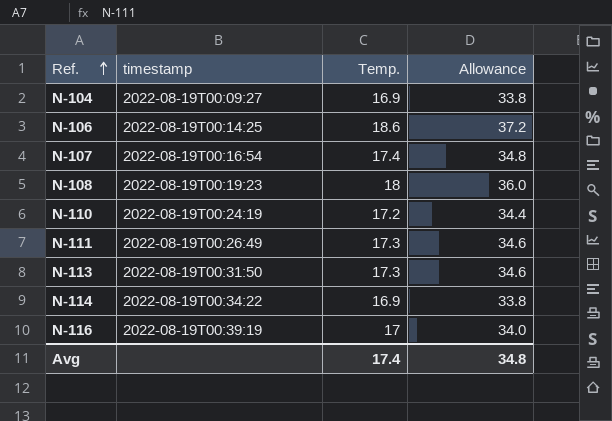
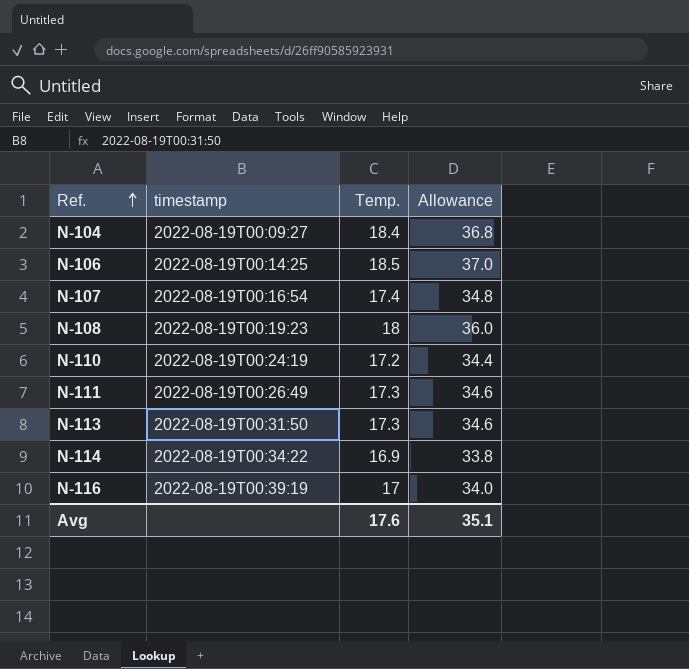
N-104 | Temp.: 16.9 -> 18.4
N-104 | Allowance: 33.8 -> 36.8
N-106 | Temp.: 18.6 -> 18.5
N-106 | Allowance: 37.2 -> 37.0
Avg | Temp.: 17.4 -> 17.6
Avg | Allowance: 34.8 -> 35.1

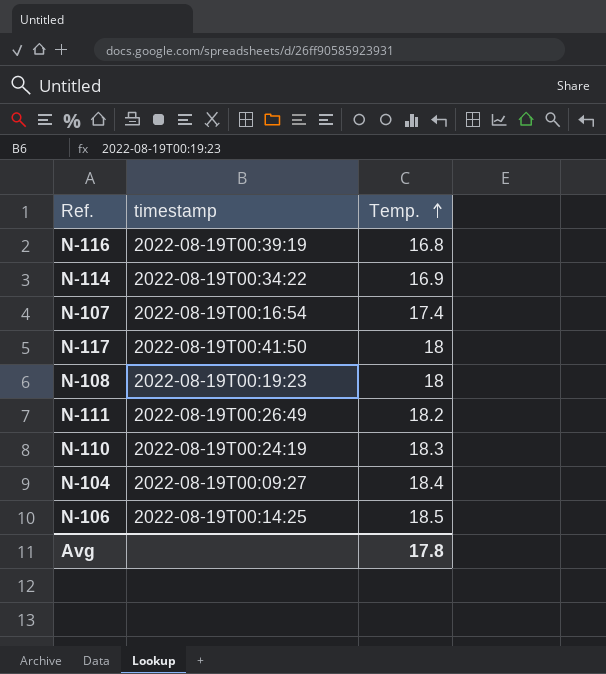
row order: Ref. ascending -> Temp. ascending
column Allowance | formula: [Temp.] * 2 -> none
row N-113: 2022-08-19T00:31:50 | 17.3 | 34.6 -> none
N-116 | Temp.: 17 -> 16.8
row N-117: none -> 2022-08-19T00:41:50 | 18
N-111 | Temp.: 17.3 -> 18.2
N-110 | Temp.: 17.2 -> 18.3
Avg | Temp.: 17.6 -> 17.8

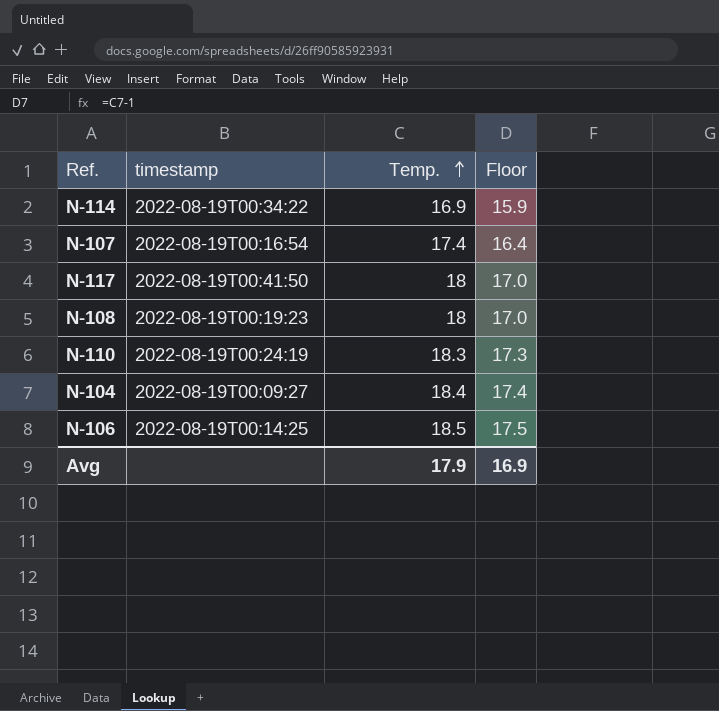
column Floor | formula: none -> [Temp.] - 1
row N-116: 2022-08-19T00:39:19 | 16.8 -> none
row N-111: 2022-08-19T00:26:49 | 18.2 -> none
Avg | Temp.: 17.8 -> 17.9

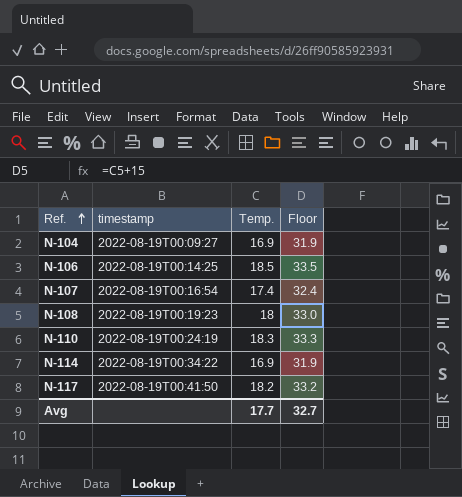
row order: Temp. ascending -> Ref. ascending
column Floor | formula: [Temp.] - 1 -> [Temp.] + 15
N-104 | Temp.: 18.4 -> 16.9
N-117 | Temp.: 18 -> 18.2
Avg | Temp.: 17.9 -> 17.7
Avg | Floor: 16.9 -> 32.7

